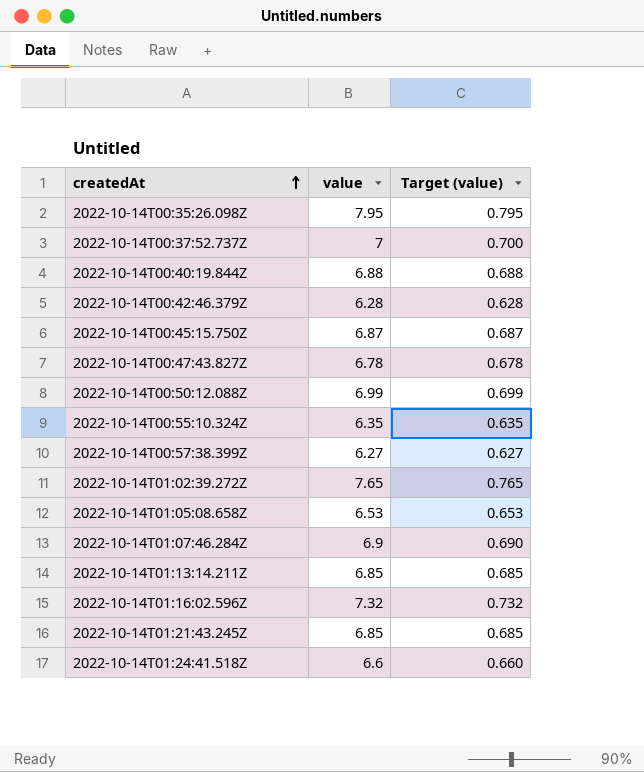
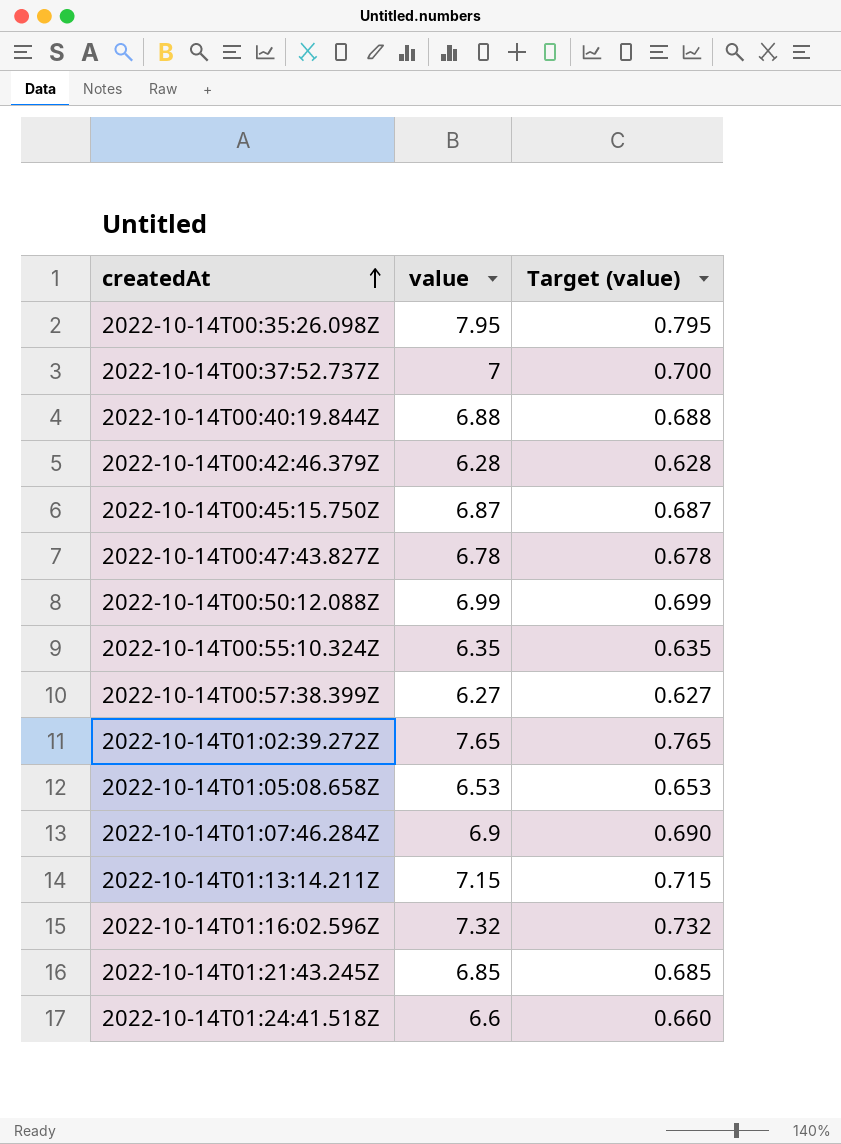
2022-10-14T01:13:14.211Z | value: 6.85 -> 7.15
2022-10-14T01:13:14.211Z | Target (value): 0.685 -> 0.715

